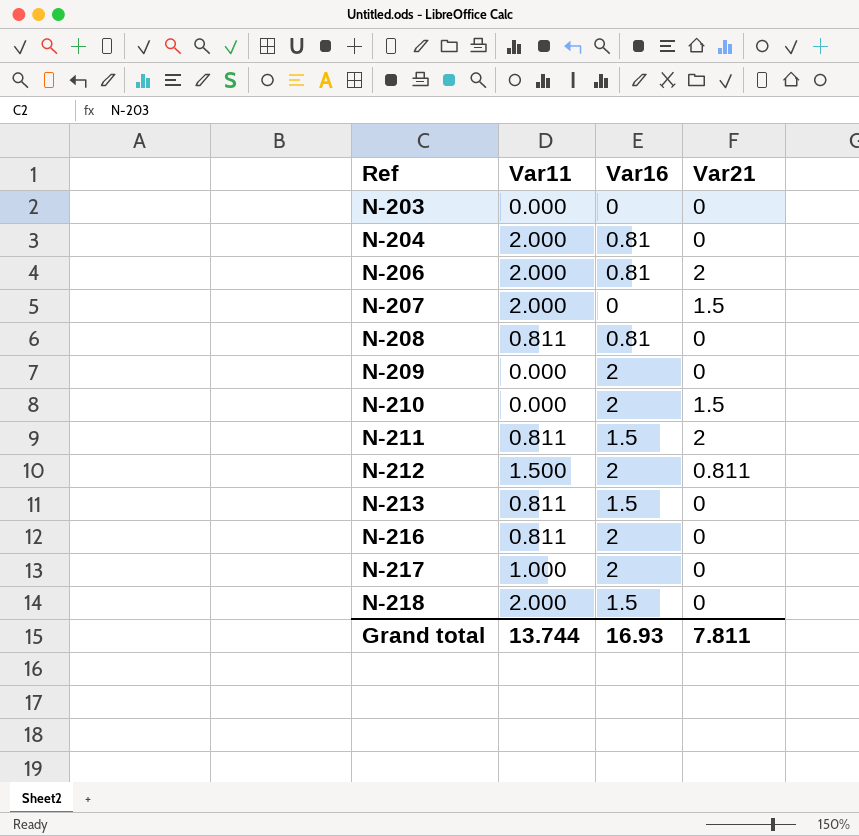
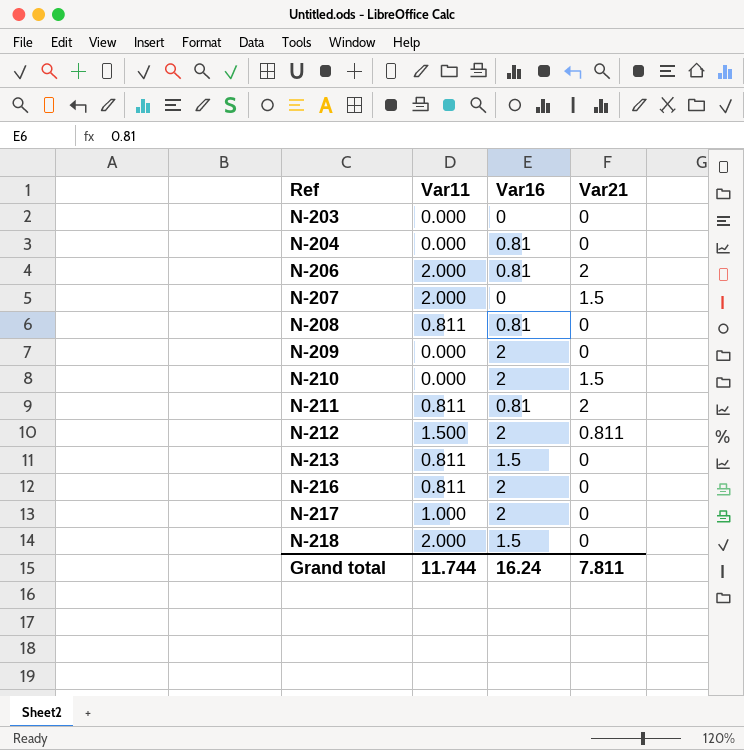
N-204 | Var11: 2.000 -> 0.000
N-211 | Var16: 1.5 -> 0.81
Grand total | Var11: 13.744 -> 11.744
Grand total | Var16: 16.93 -> 16.24

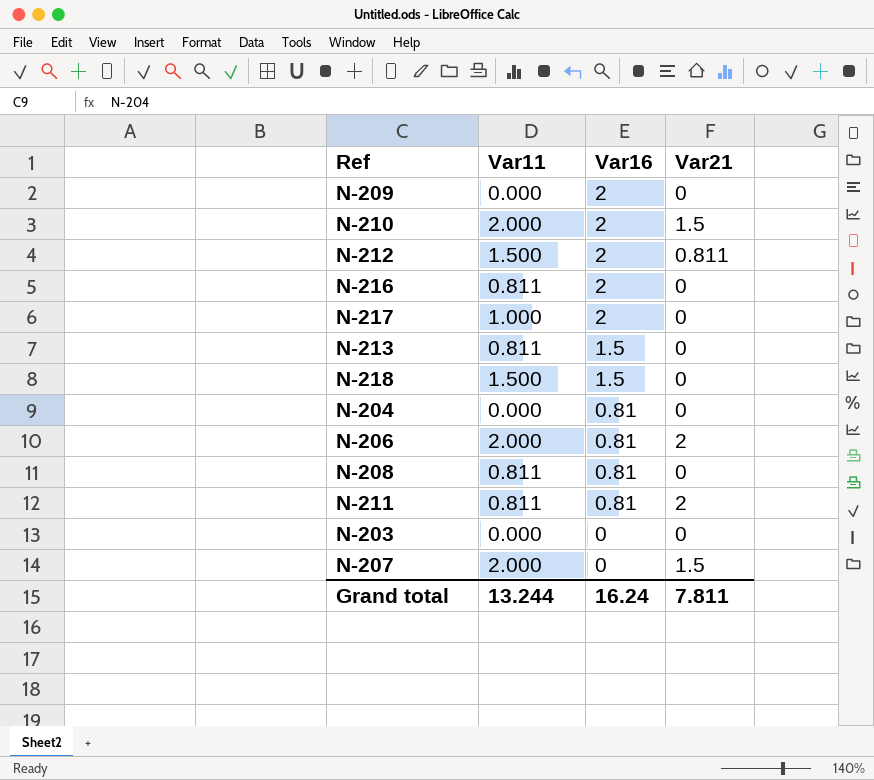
row order: Ref ascending -> Var16 descending
N-210 | Var11: 0.000 -> 2.000
N-218 | Var11: 2.000 -> 1.500
Grand total | Var11: 11.744 -> 13.244

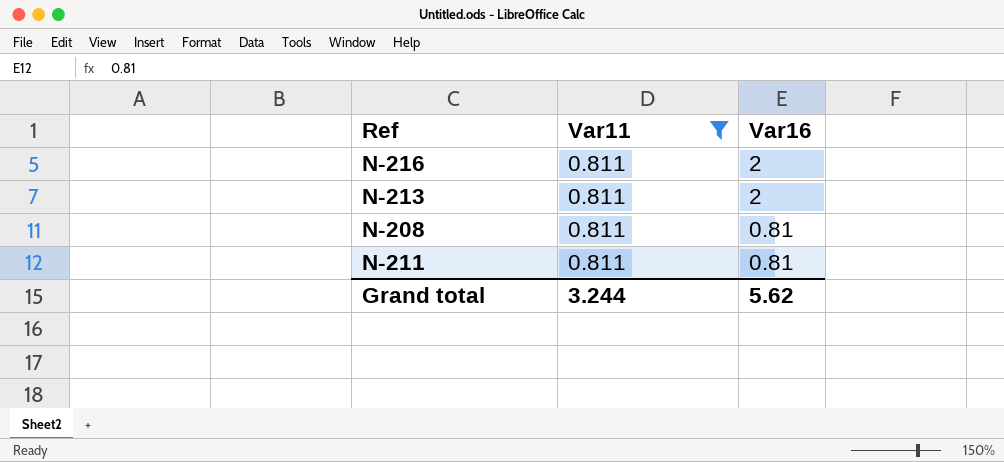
filter: none -> Var11 = 0.811
column Var21 | position: 4 -> none
N-213 | Var16: 1.5 -> 2
Grand total | Var11: 13.244 -> 3.244
Grand total | Var16: 16.24 -> 5.62

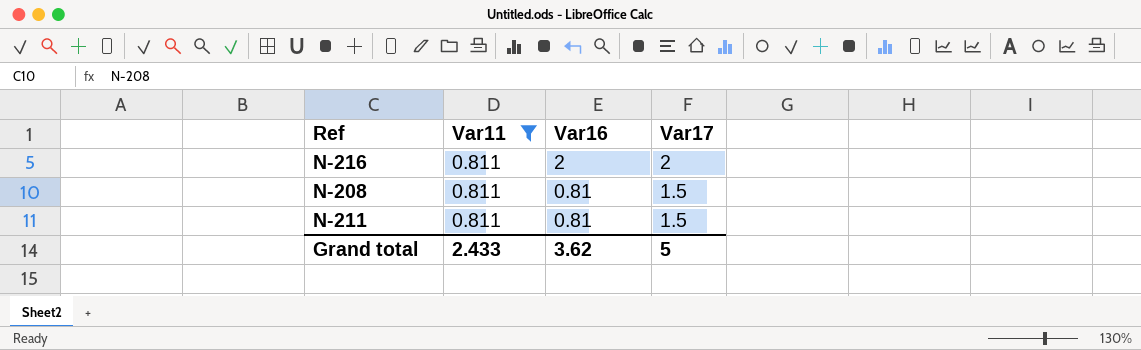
column Var17 | position: none -> 4
row N-213: 0.811 | 2 -> none
Grand total | Var11: 3.244 -> 2.433
Grand total | Var16: 5.62 -> 3.62

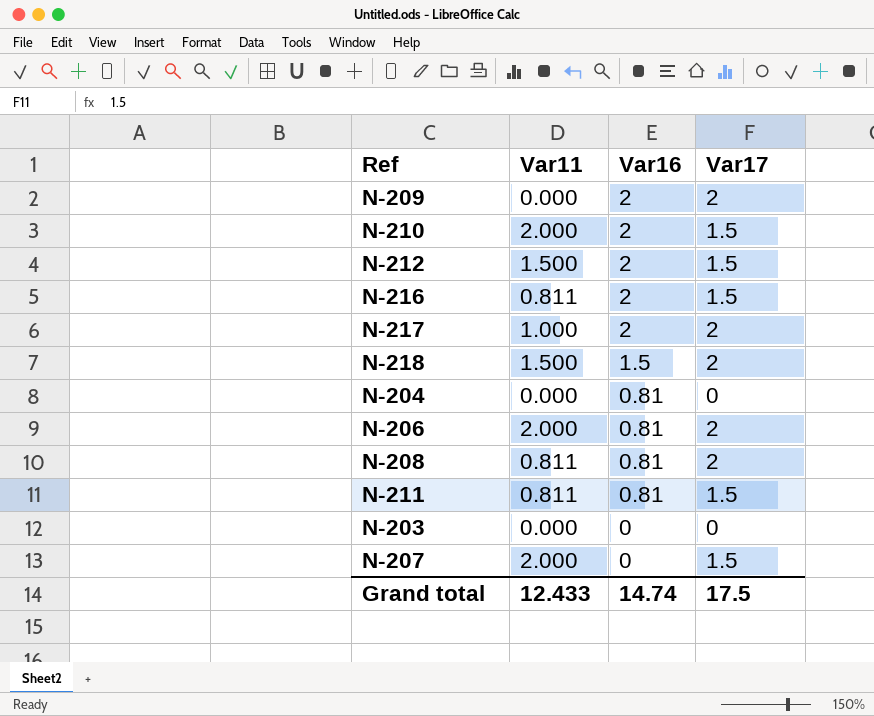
filter: Var11 = 0.811 -> none
N-216 | Var17: 2 -> 1.5
N-208 | Var17: 1.5 -> 2
Grand total | Var11: 2.433 -> 12.433
Grand total | Var16: 3.62 -> 14.74
Grand total | Var17: 5 -> 17.5

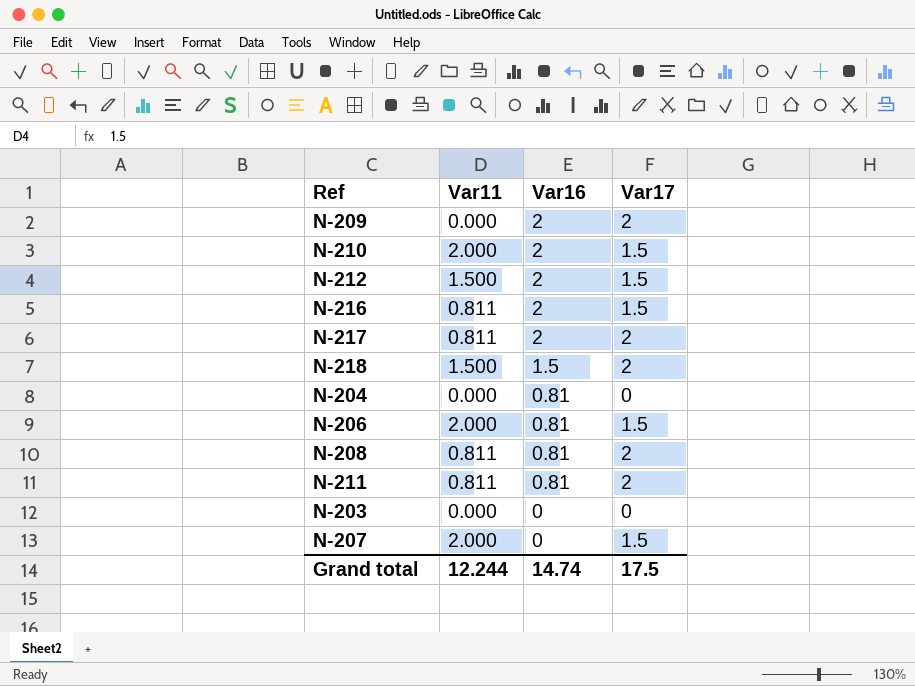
N-217 | Var11: 1.000 -> 0.811
N-206 | Var17: 2 -> 1.5
N-211 | Var17: 1.5 -> 2
Grand total | Var11: 12.433 -> 12.244

